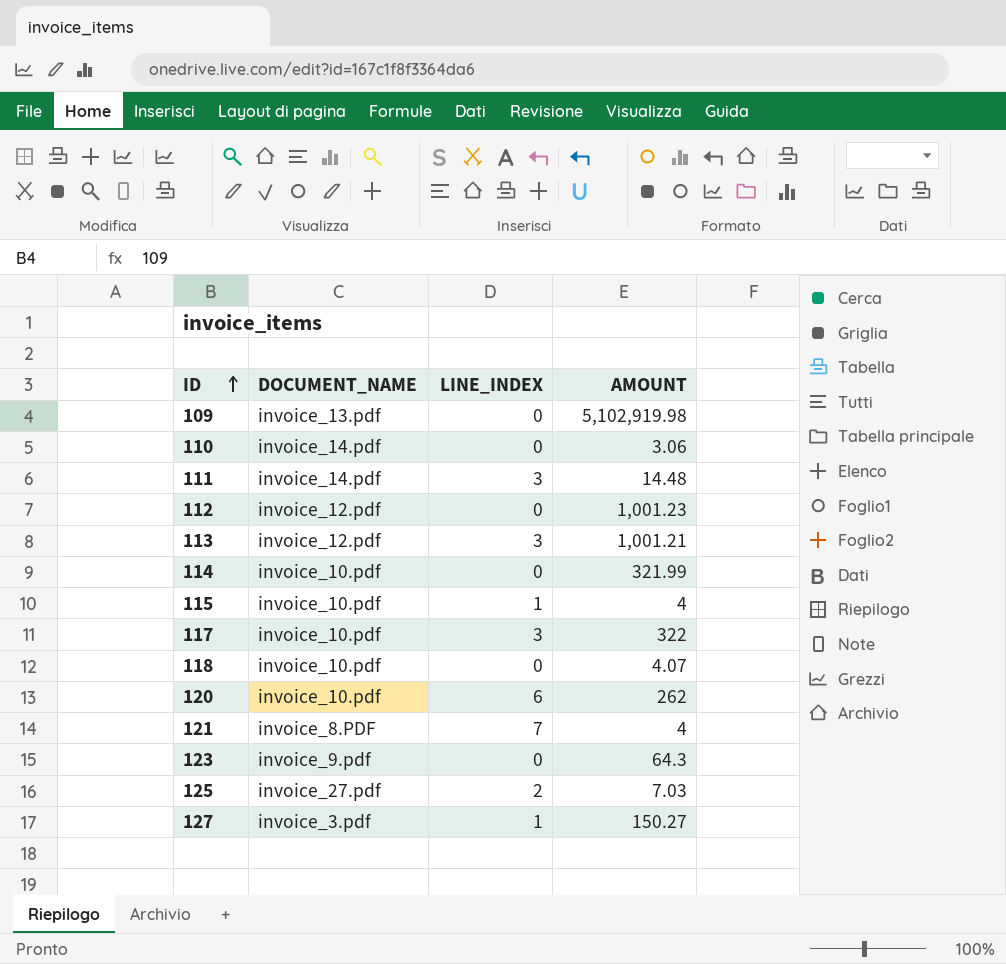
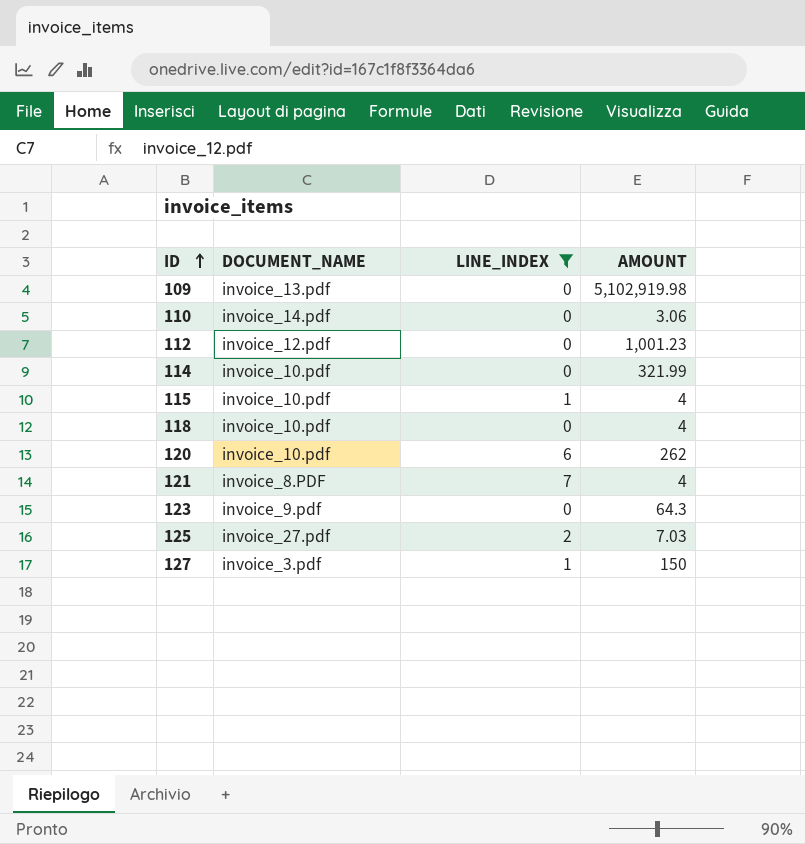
filter: none -> LINE_INDEX != 3
118 | AMOUNT: 4.07 -> 4
127 | AMOUNT: 150.27 -> 150

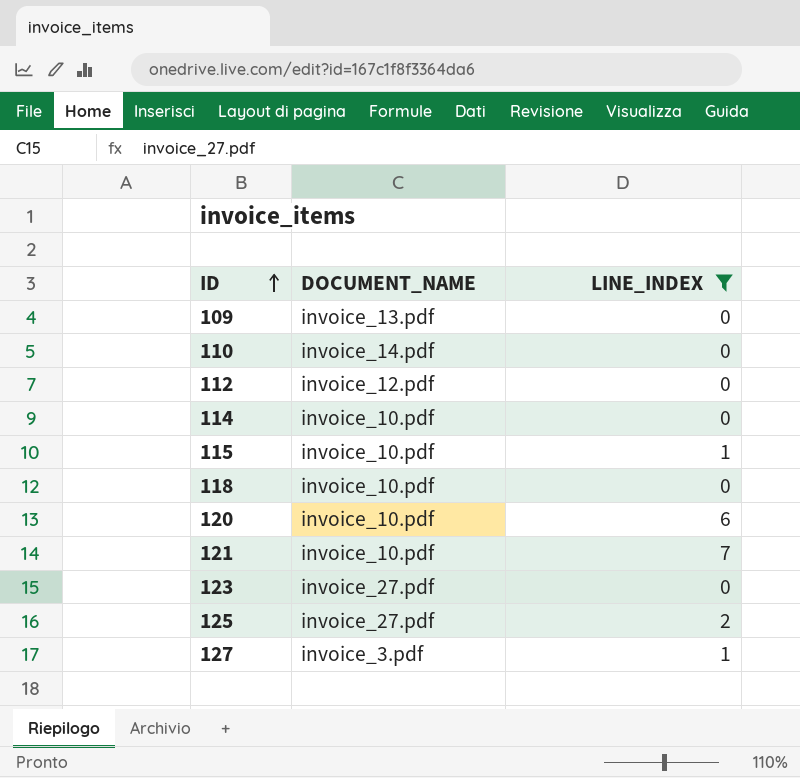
column AMOUNT | position: 4 -> none
121 | DOCUMENT_NAME: invoice_8.PDF -> invoice_10.pdf
123 | DOCUMENT_NAME: invoice_9.pdf -> invoice_27.pdf

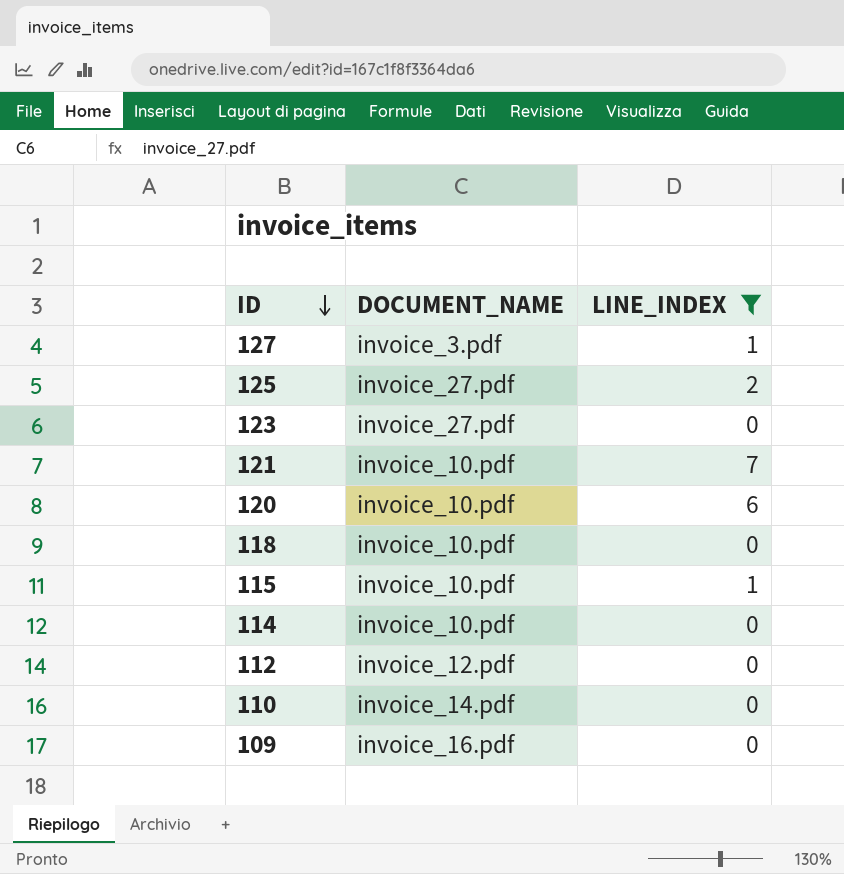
row order: ID ascending -> ID descending
109 | DOCUMENT_NAME: invoice_13.pdf -> invoice_16.pdf

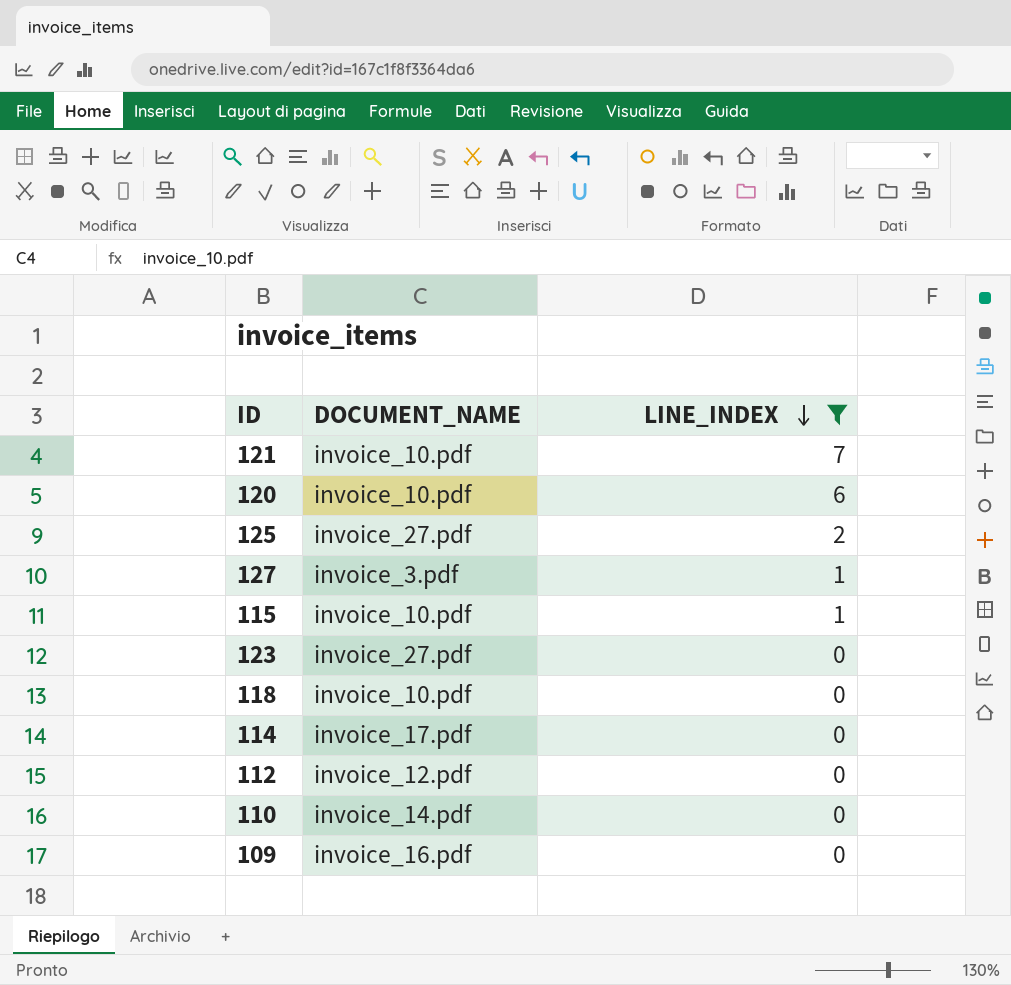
row order: ID descending -> LINE_INDEX descending
114 | DOCUMENT_NAME: invoice_10.pdf -> invoice_17.pdf

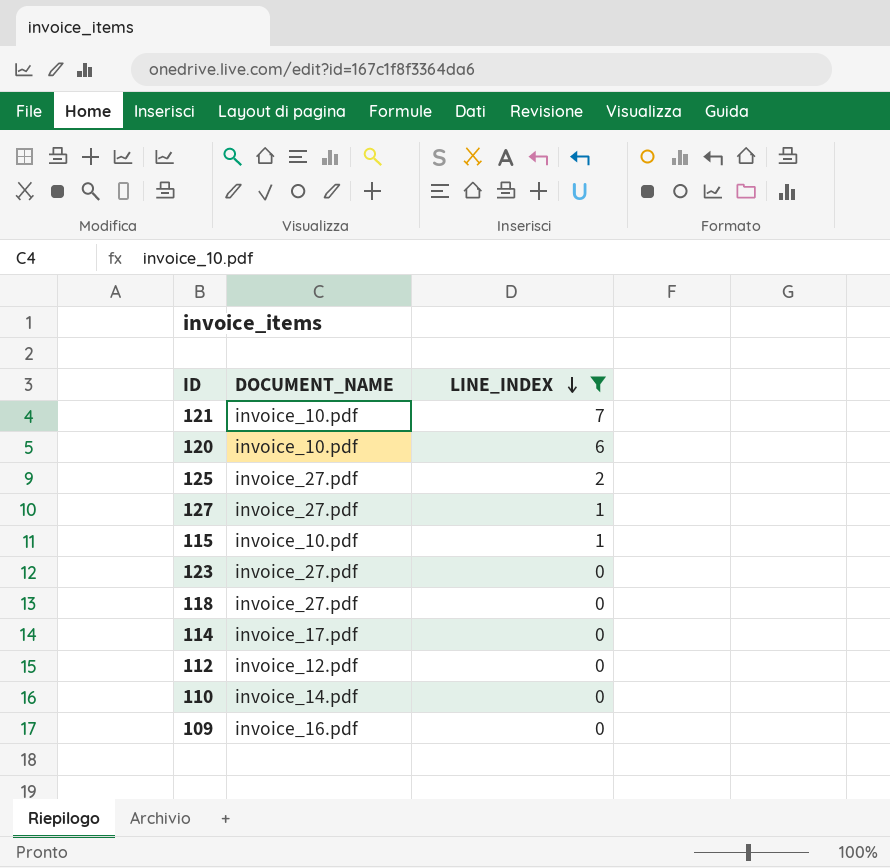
127 | DOCUMENT_NAME: invoice_3.pdf -> invoice_27.pdf
118 | DOCUMENT_NAME: invoice_10.pdf -> invoice_27.pdf

